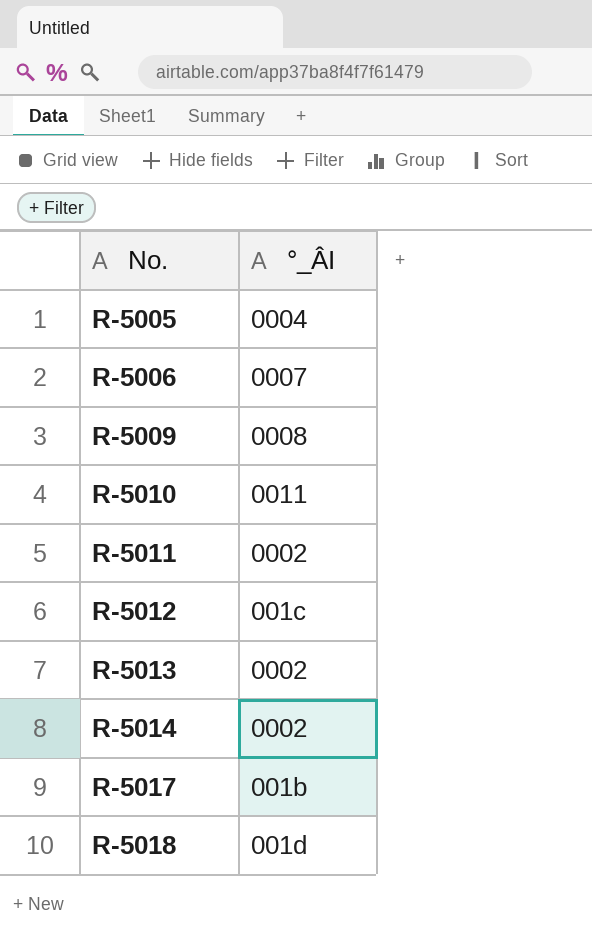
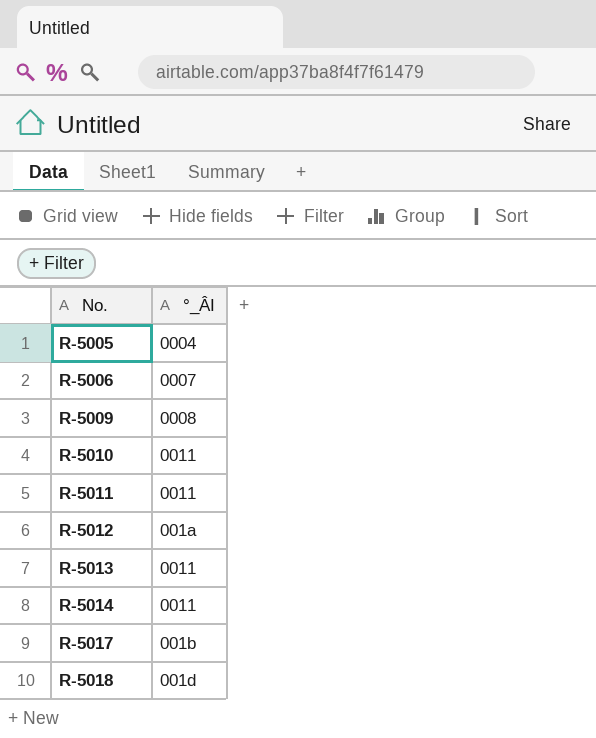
R-5011 | °_ÂI: 0002 -> 0011
R-5012 | °_ÂI: 001c -> 001a
R-5013 | °_ÂI: 0002 -> 0011
R-5014 | °_ÂI: 0002 -> 0011

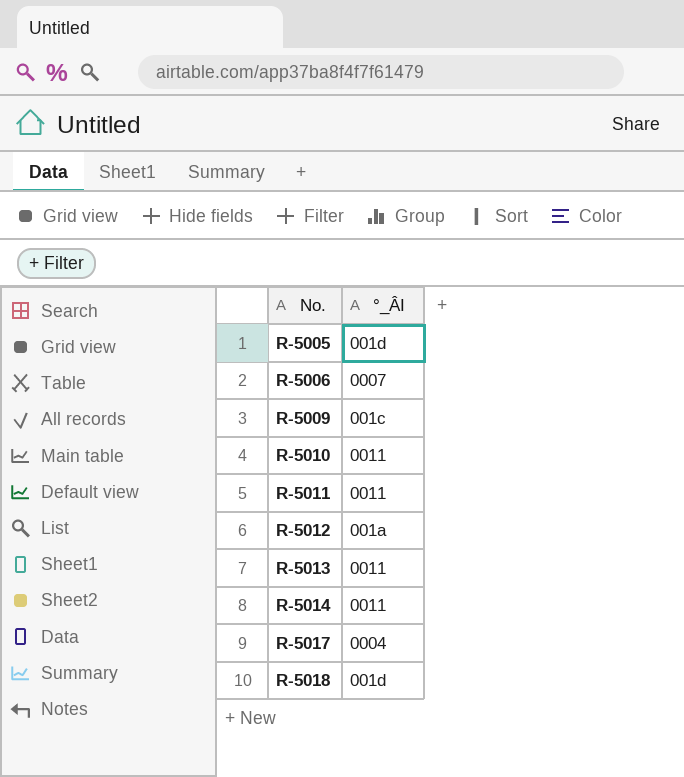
R-5005 | °_ÂI: 0004 -> 001d
R-5009 | °_ÂI: 0008 -> 001c
R-5017 | °_ÂI: 001b -> 0004

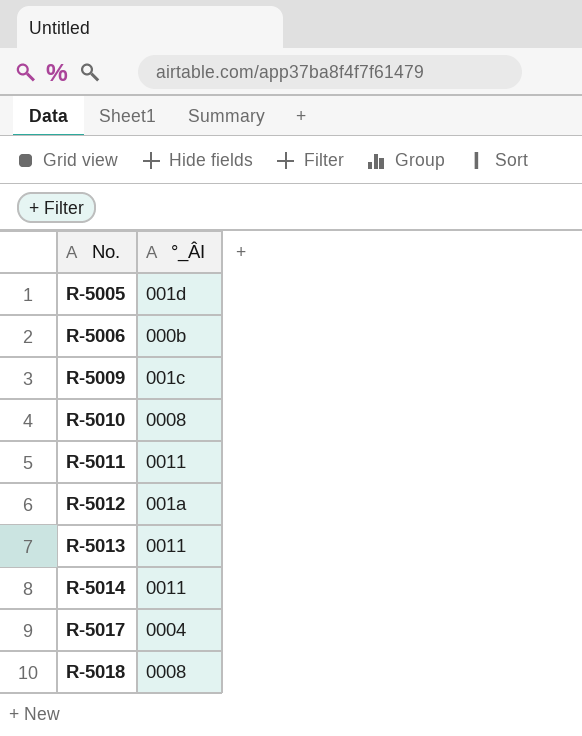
R-5006 | °_ÂI: 0007 -> 000b
R-5010 | °_ÂI: 0011 -> 0008
R-5018 | °_ÂI: 001d -> 0008

